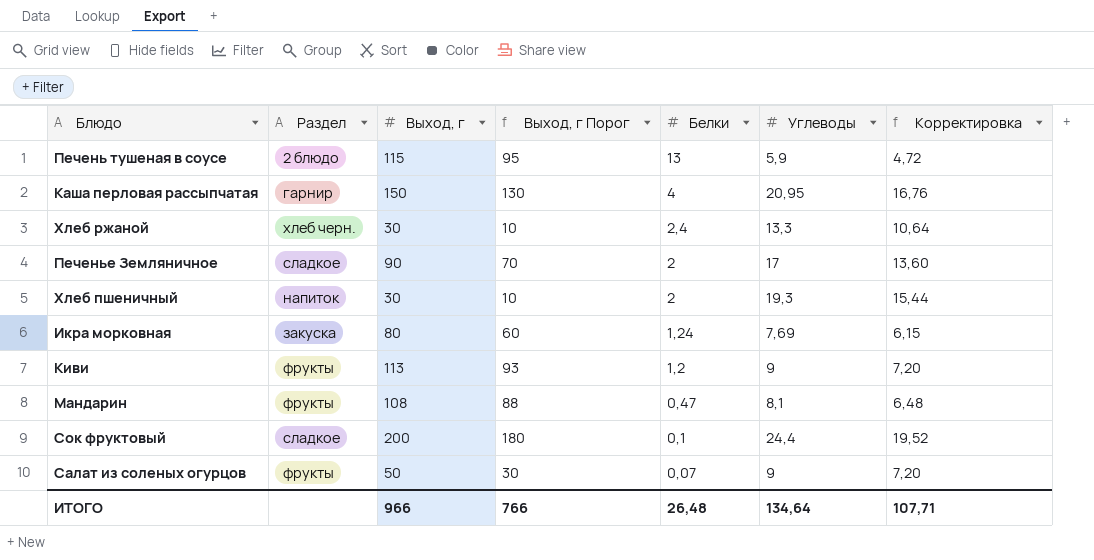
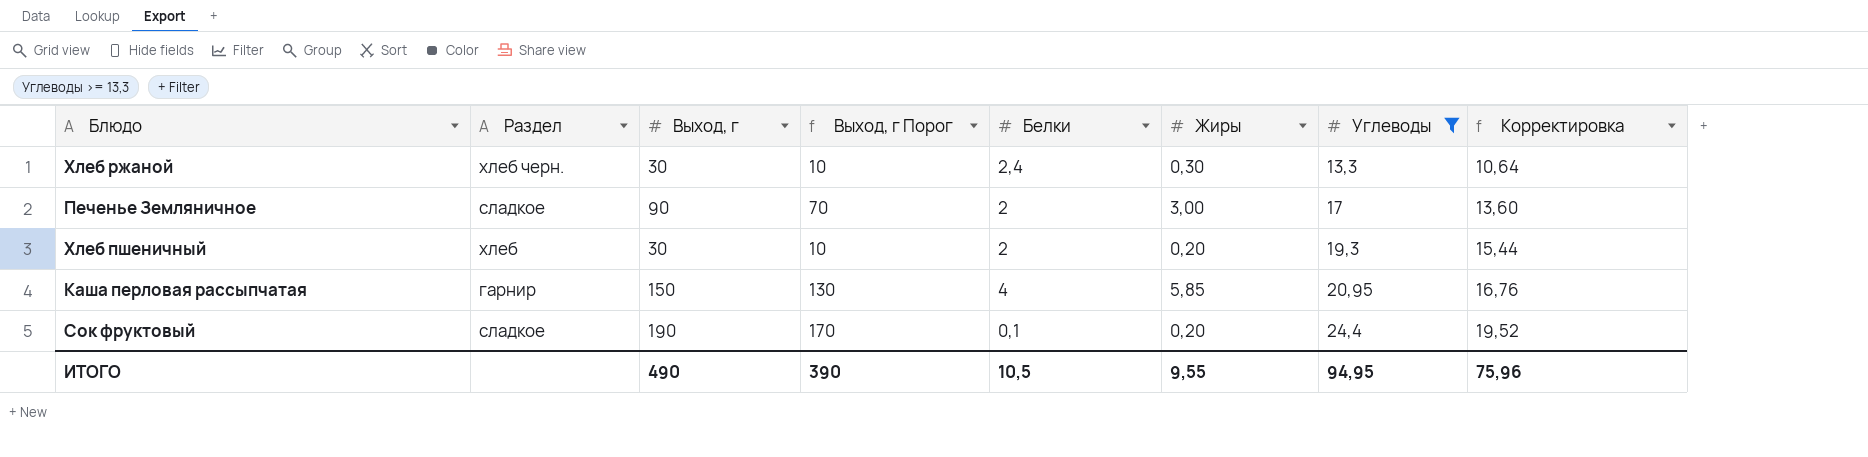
filter: none -> Углеводы >= 13,3
row order: Белки descending -> Углеводы ascending
column Жиры | position: none -> 6
Хлеб пшеничный | Раздел: напиток -> хлеб
Сок фруктовый | Выход, г: 200 -> 190
Сок фруктовый | Выход, г Порог: 180 -> 170
ИТОГО | Выход, г: 966 -> 490
ИТОГО | Выход, г Порог: 766 -> 390
ИТОГО | Белки: 26,48 -> 10,5
ИТОГО | Углеводы: 134,64 -> 94,95
ИТОГО | Корректировка: 107,71 -> 75,96

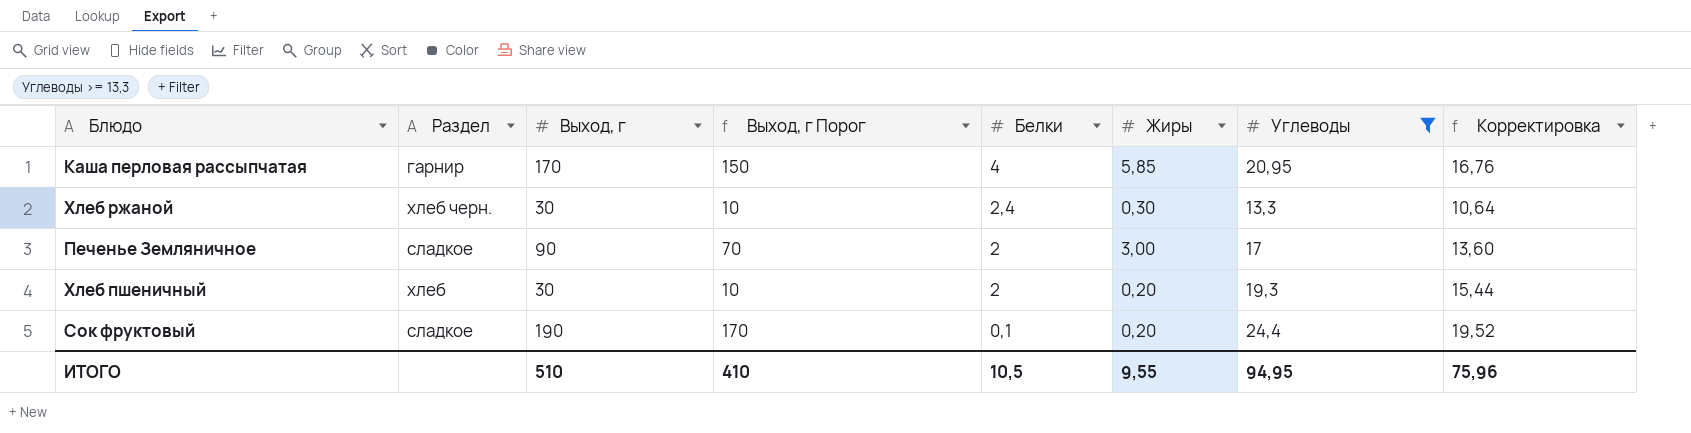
row order: Углеводы ascending -> Белки descending
Каша перловая рассыпчатая | Выход, г: 150 -> 170
Каша перловая рассыпчатая | Выход, г Порог: 130 -> 150
ИТОГО | Выход, г: 490 -> 510
ИТОГО | Выход, г Порог: 390 -> 410

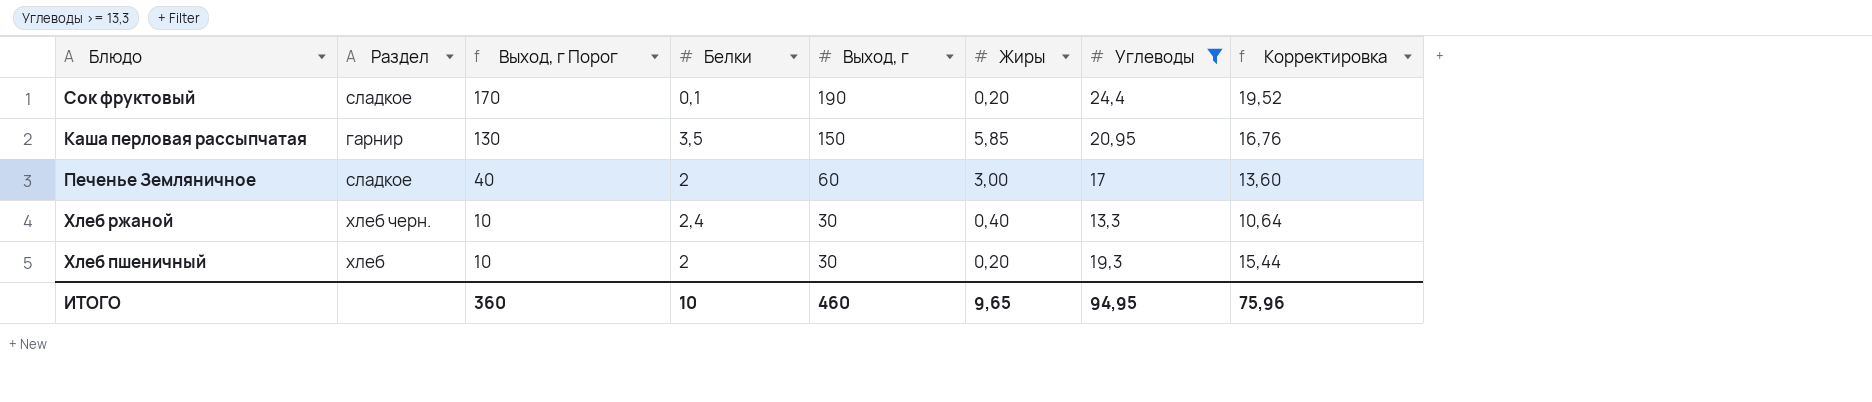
row order: Белки descending -> Выход, г Порог descending
column Выход, г | position: 3 -> 5
Каша перловая рассыпчатая | Выход, г Порог: 150 -> 130
Каша перловая рассыпчатая | Белки: 4 -> 3,5
Каша перловая рассыпчатая | Выход, г: 170 -> 150
Печенье Земляничное | Выход, г Порог: 70 -> 40
Печенье Земляничное | Выход, г: 90 -> 60
Хлеб ржаной | Жиры: 0,30 -> 0,40
ИТОГО | Выход, г Порог: 410 -> 360
ИТОГО | Белки: 10,5 -> 10
ИТОГО | Выход, г: 510 -> 460
ИТОГО | Жиры: 9,55 -> 9,65

